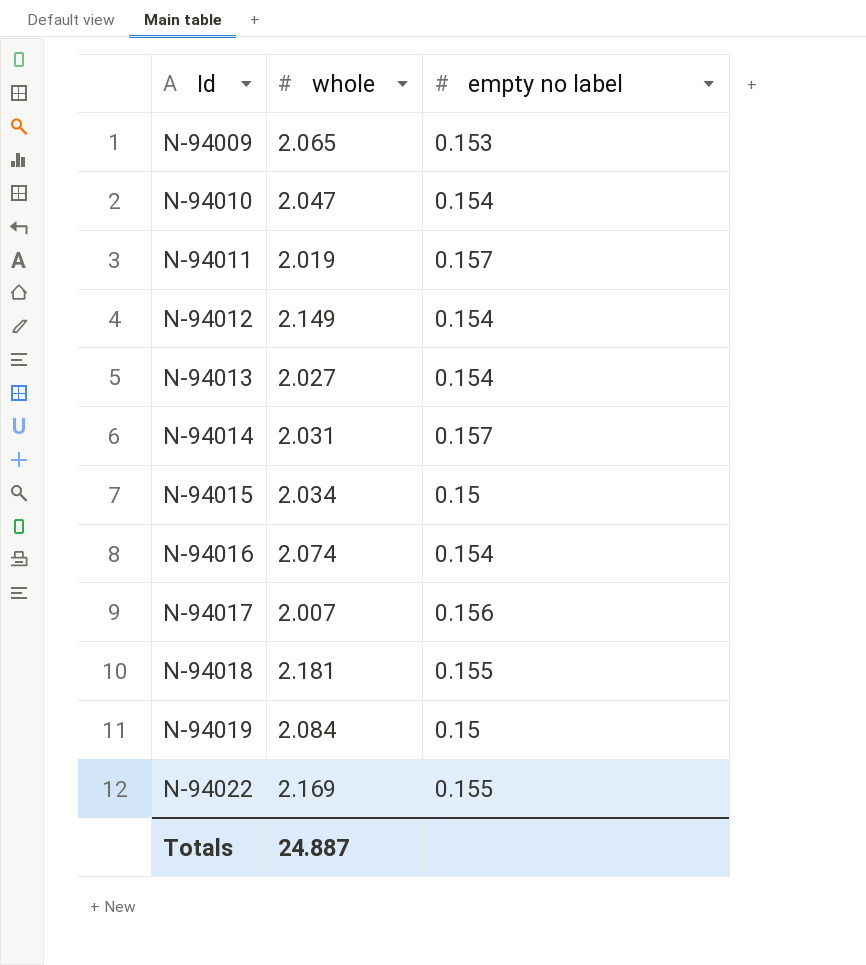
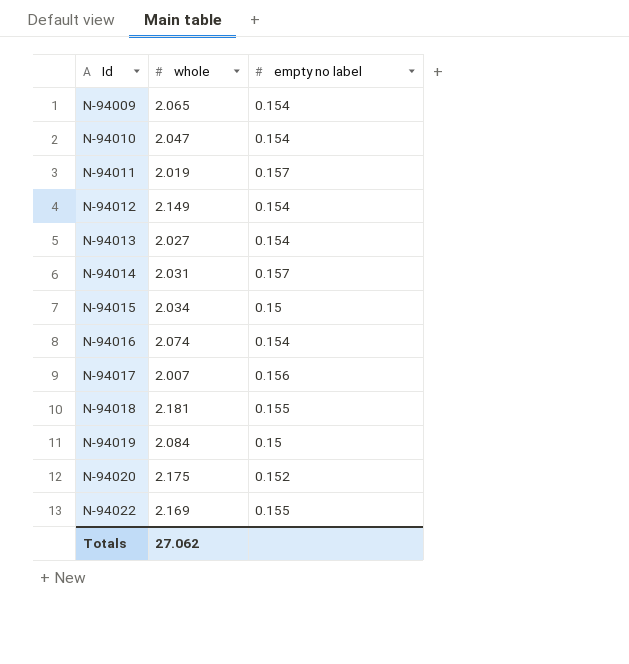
N-94009 | empty no label: 0.153 -> 0.154
row N-94020: none -> 2.175 | 0.152
Totals | whole: 24.887 -> 27.062

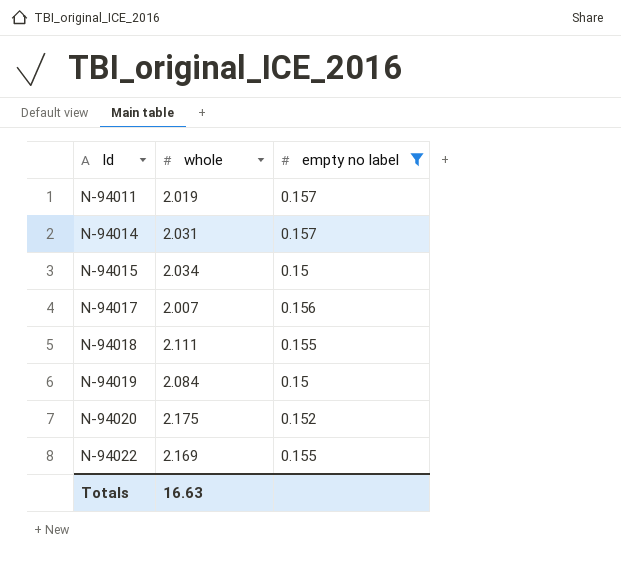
filter: none -> empty no label != 0.154
N-94018 | whole: 2.181 -> 2.111
Totals | whole: 27.062 -> 16.63

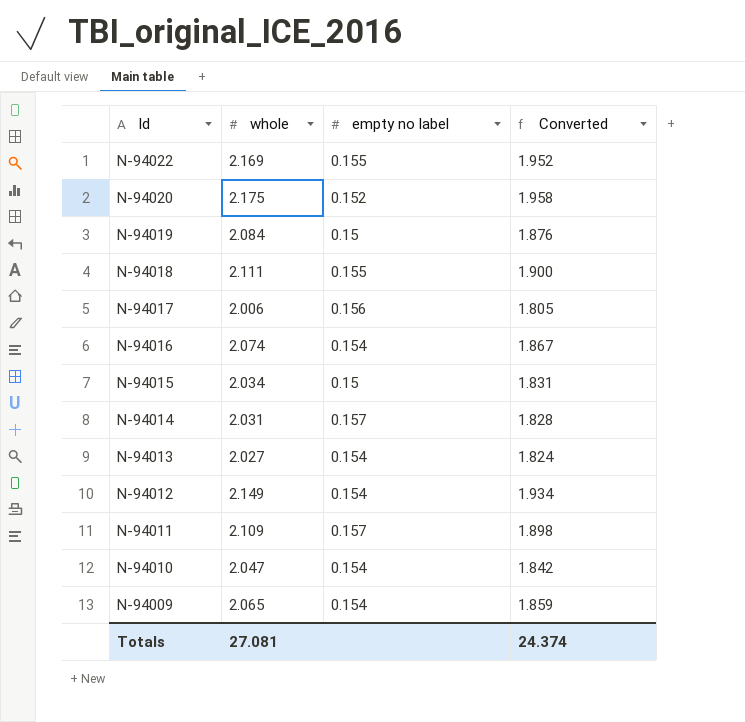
filter: empty no label != 0.154 -> none
row order: Id ascending -> Id descending
column Converted | formula: none -> [whole] * 0.9
N-94017 | whole: 2.007 -> 2.006
N-94011 | whole: 2.019 -> 2.109
Totals | whole: 16.63 -> 27.081

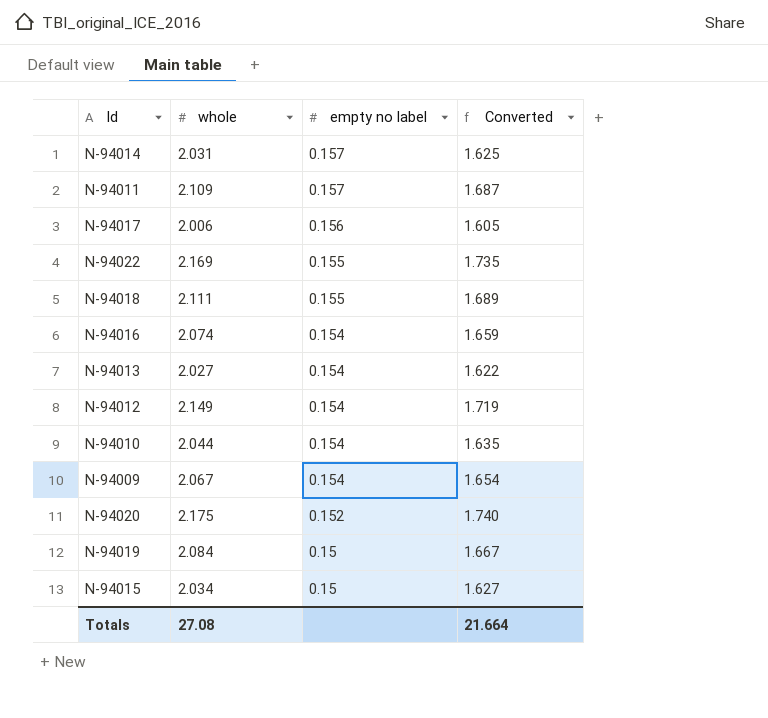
row order: Id descending -> empty no label descending
column Converted | formula: [whole] * 0.9 -> [whole] * 0.8
N-94010 | whole: 2.047 -> 2.044
N-94009 | whole: 2.065 -> 2.067
Totals | whole: 27.081 -> 27.08
Totals | Converted: 24.374 -> 21.664

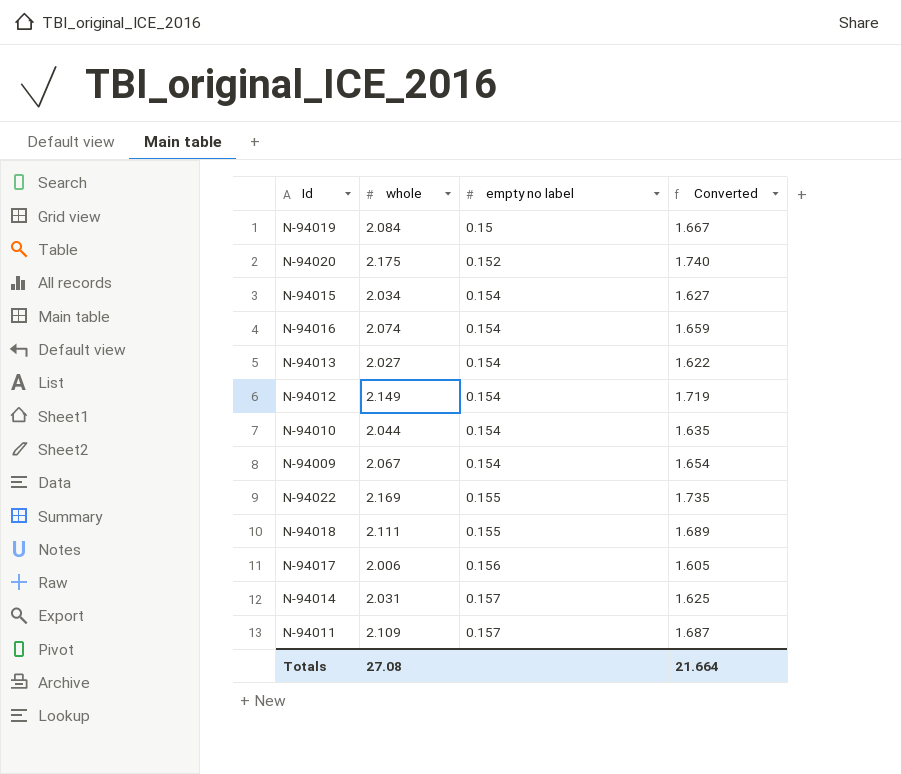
row order: empty no label descending -> empty no label ascending
N-94015 | empty no label: 0.15 -> 0.154

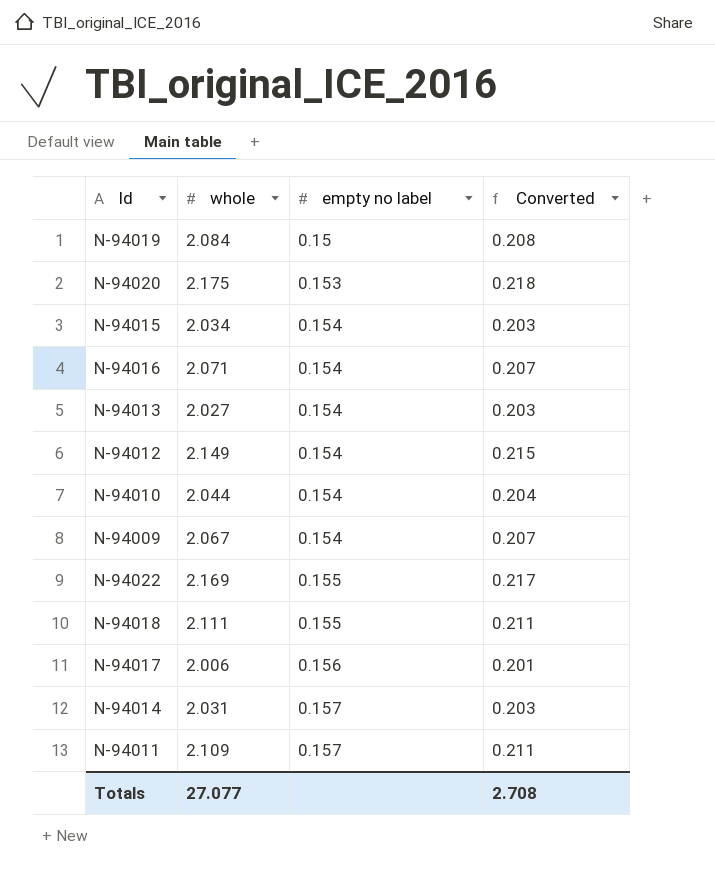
column Converted | formula: [whole] * 0.8 -> [whole] * 0.1
N-94020 | empty no label: 0.152 -> 0.153
N-94016 | whole: 2.074 -> 2.071
Totals | whole: 27.08 -> 27.077
Totals | Converted: 21.664 -> 2.708

